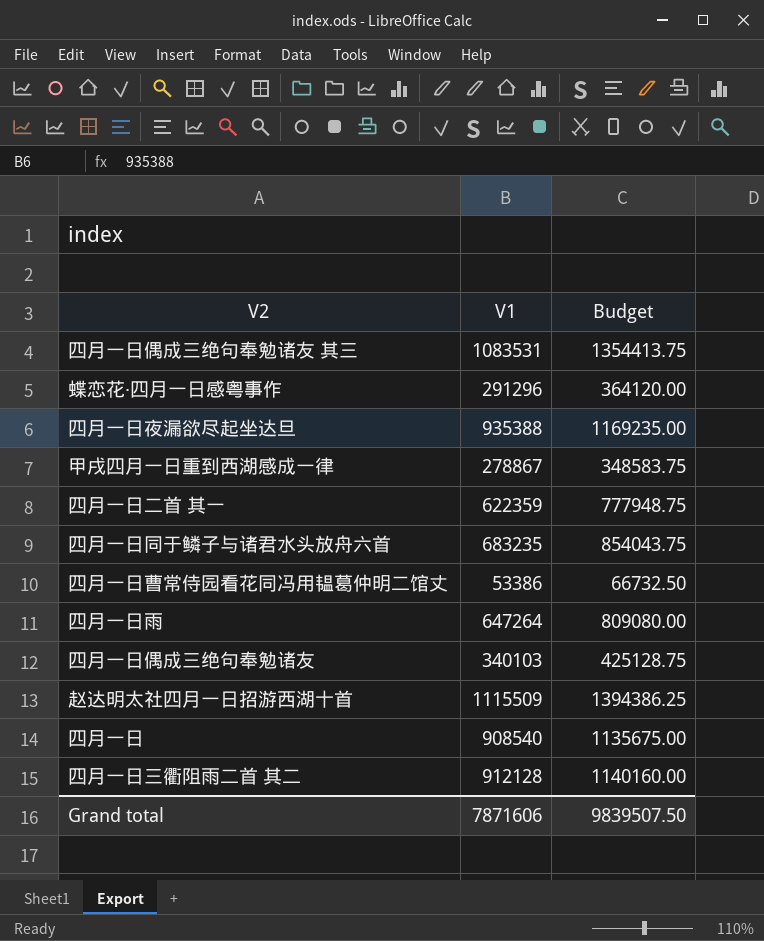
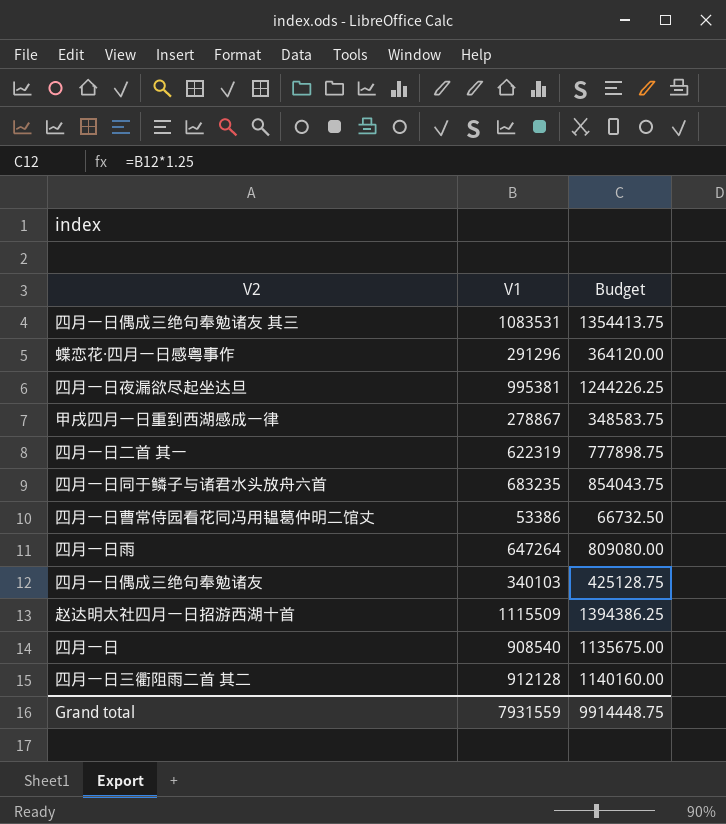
四月一日夜漏欲尽起坐达旦 | V1: 935388 -> 995381
四月一日夜漏欲尽起坐达旦 | Budget: 1169235.00 -> 1244226.25
四月一日二首 其一 | V1: 622359 -> 622319
四月一日二首 其一 | Budget: 777948.75 -> 777898.75
Grand total | V1: 7871606 -> 7931559
Grand total | Budget: 9839507.50 -> 9914448.75

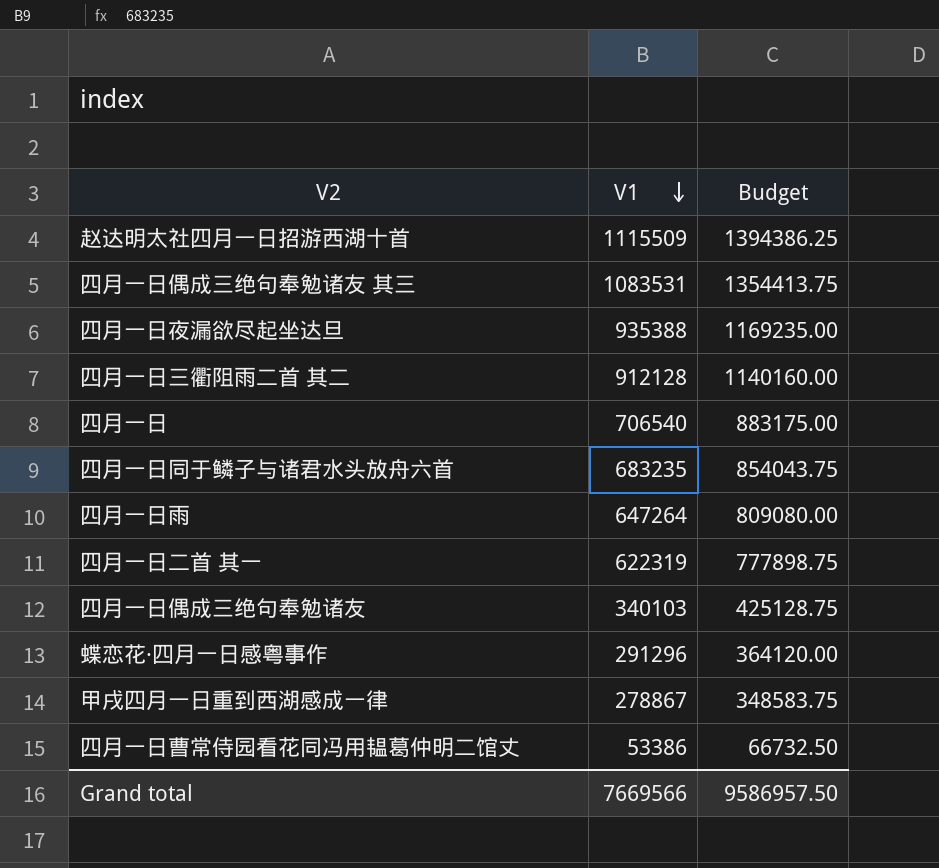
row order: none -> V1 descending
四月一日夜漏欲尽起坐达旦 | V1: 995381 -> 935388
四月一日夜漏欲尽起坐达旦 | Budget: 1244226.25 -> 1169235.00
四月一日 | V1: 908540 -> 706540
四月一日 | Budget: 1135675.00 -> 883175.00
Grand total | V1: 7931559 -> 7669566
Grand total | Budget: 9914448.75 -> 9586957.50

